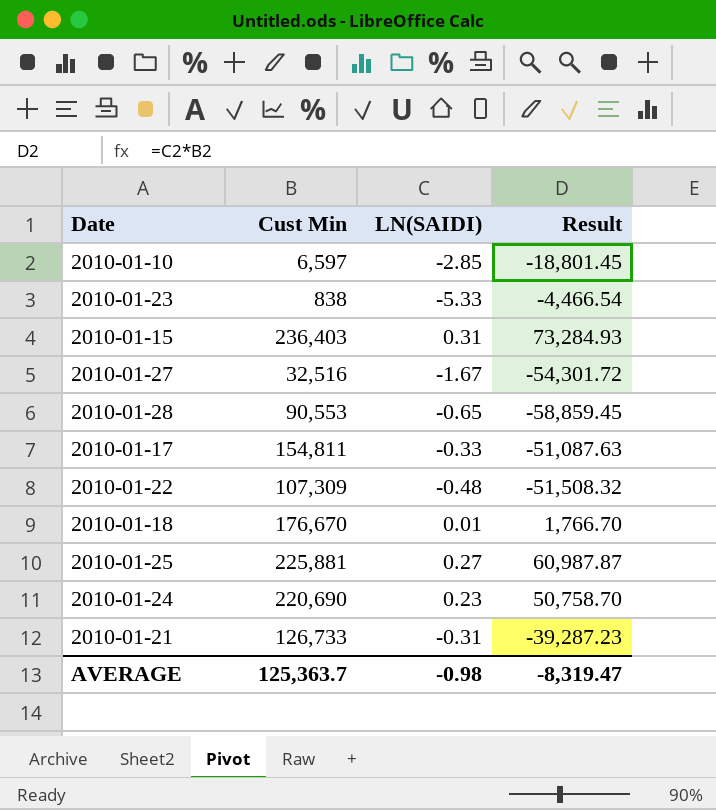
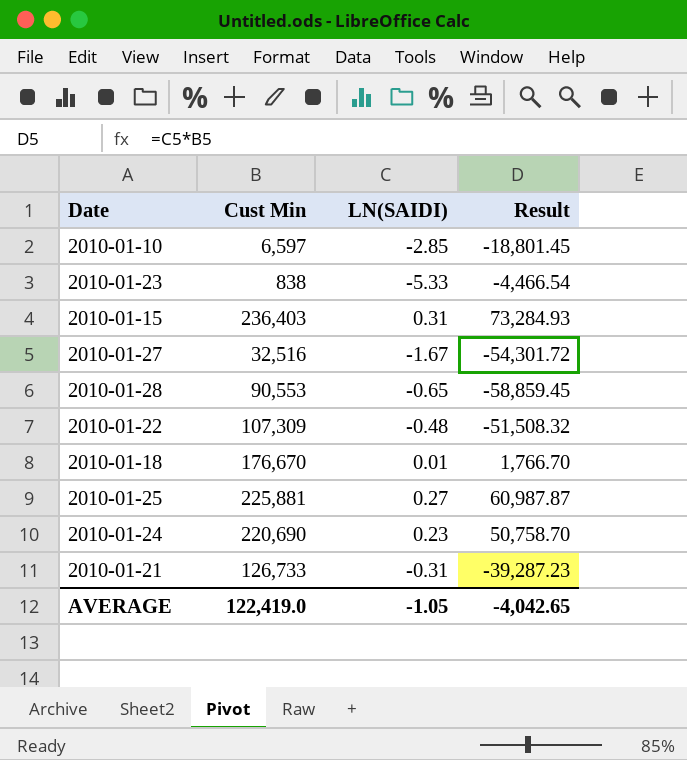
row 2010-01-17: 154,811 | -0.33 | -51,087.63 -> none
AVERAGE | Cust Min: 125,363.7 -> 122,419.0
AVERAGE | LN(SAIDI): -0.98 -> -1.05
AVERAGE | Result: -8,319.47 -> -4,042.65

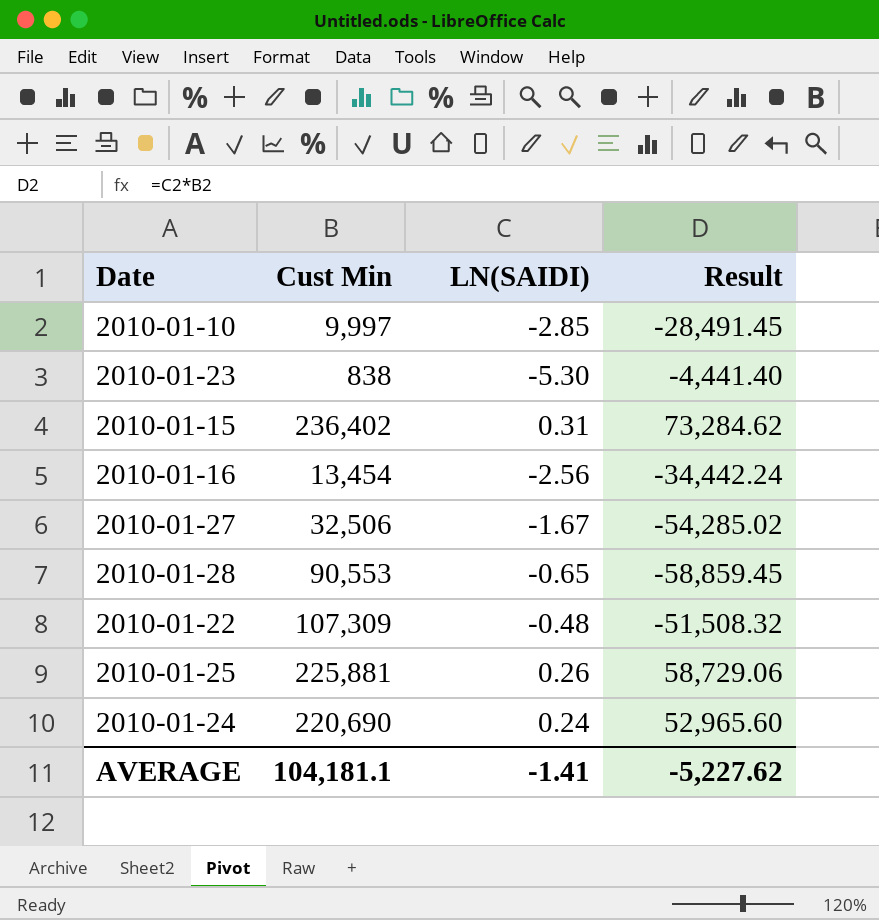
row 2010-01-18: 176,670 | 0.01 | 1,766.70 -> none
row 2010-01-21: 126,733 | -0.31 | -39,287.23 -> none
2010-01-10 | Cust Min: 6,597 -> 9,997
2010-01-10 | Result: -18,801.45 -> -28,491.45
2010-01-23 | LN(SAIDI): -5.33 -> -5.30
2010-01-23 | Result: -4,466.54 -> -4,441.40
2010-01-15 | Cust Min: 236,403 -> 236,402
2010-01-15 | Result: 73,284.93 -> 73,284.62
row 2010-01-16: none -> 13,454 | -2.56 | -34,442.24
2010-01-27 | Cust Min: 32,516 -> 32,506
2010-01-27 | Result: -54,301.72 -> -54,285.02
2010-01-25 | LN(SAIDI): 0.27 -> 0.26
2010-01-25 | Result: 60,987.87 -> 58,729.06
2010-01-24 | LN(SAIDI): 0.23 -> 0.24
2010-01-24 | Result: 50,758.70 -> 52,965.60
AVERAGE | Cust Min: 122,419.0 -> 104,181.1
AVERAGE | LN(SAIDI): -1.05 -> -1.41
AVERAGE | Result: -4,042.65 -> -5,227.62

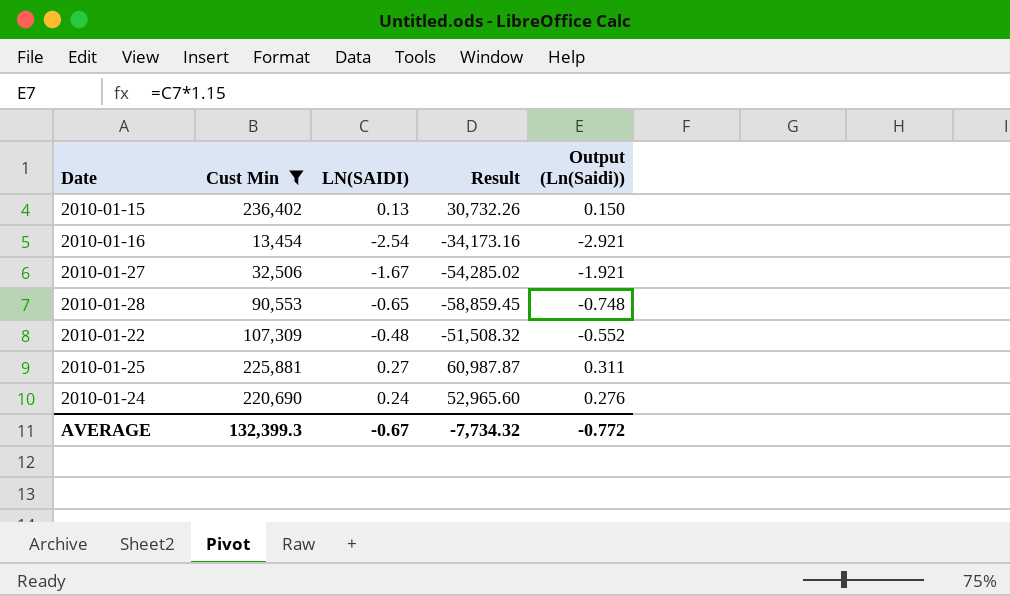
filter: none -> Cust Min >= 13,454
column Output (Ln(Saidi)) | formula: none -> [LN(SAIDI)] * 1.15
2010-01-15 | LN(SAIDI): 0.31 -> 0.13
2010-01-15 | Result: 73,284.62 -> 30,732.26
2010-01-16 | LN(SAIDI): -2.56 -> -2.54
2010-01-16 | Result: -34,442.24 -> -34,173.16
2010-01-25 | LN(SAIDI): 0.26 -> 0.27
2010-01-25 | Result: 58,729.06 -> 60,987.87
AVERAGE | Cust Min: 104,181.1 -> 132,399.3
AVERAGE | LN(SAIDI): -1.41 -> -0.67
AVERAGE | Result: -5,227.62 -> -7,734.32

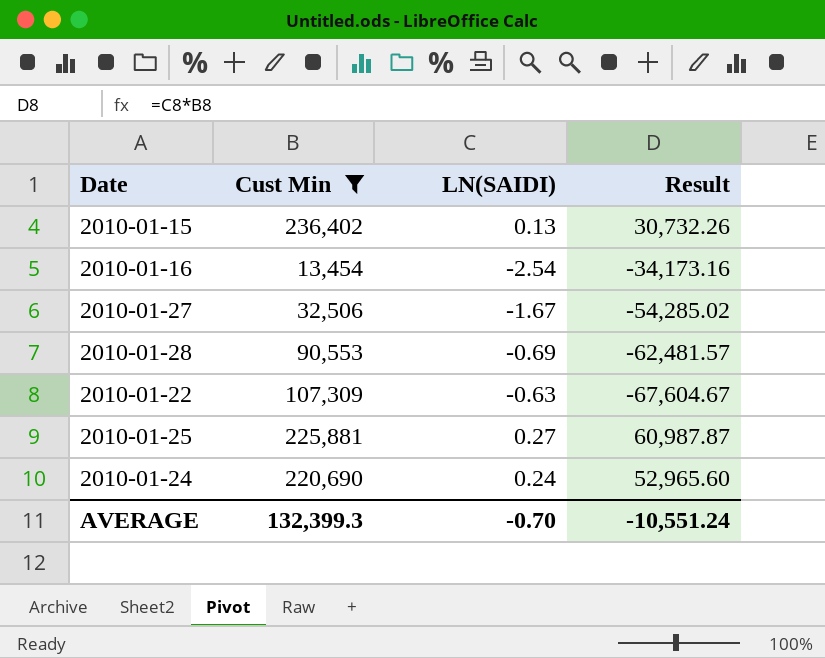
column Output (Ln(Saidi)) | formula: [LN(SAIDI)] * 1.15 -> none
2010-01-28 | LN(SAIDI): -0.65 -> -0.69
2010-01-28 | Result: -58,859.45 -> -62,481.57
2010-01-22 | LN(SAIDI): -0.48 -> -0.63
2010-01-22 | Result: -51,508.32 -> -67,604.67
AVERAGE | LN(SAIDI): -0.67 -> -0.70
AVERAGE | Result: -7,734.32 -> -10,551.24

